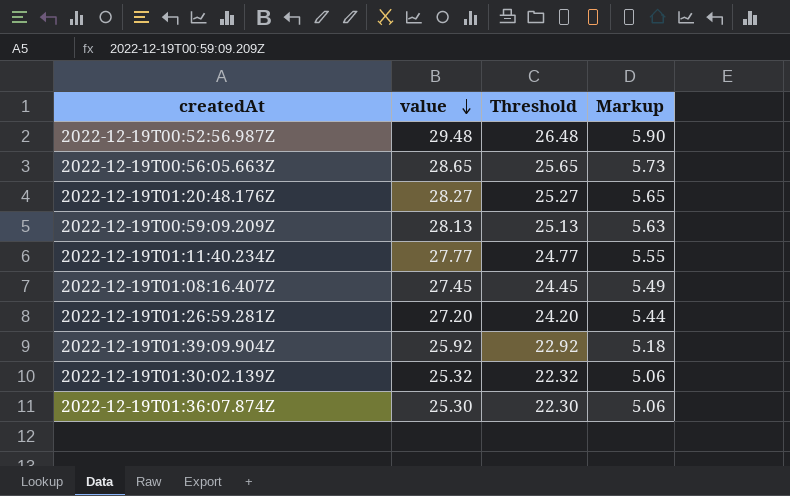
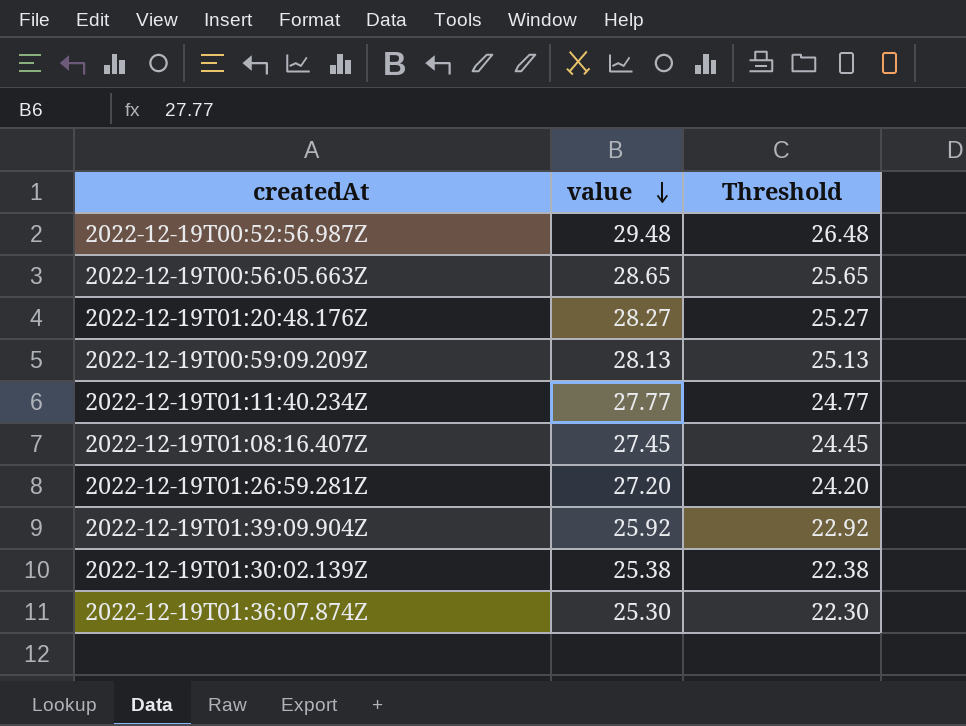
column Markup | formula: [value] * 0.2 -> none
2022-12-19T01:30:02.139Z | value: 25.32 -> 25.38
2022-12-19T01:30:02.139Z | Threshold: 22.32 -> 22.38

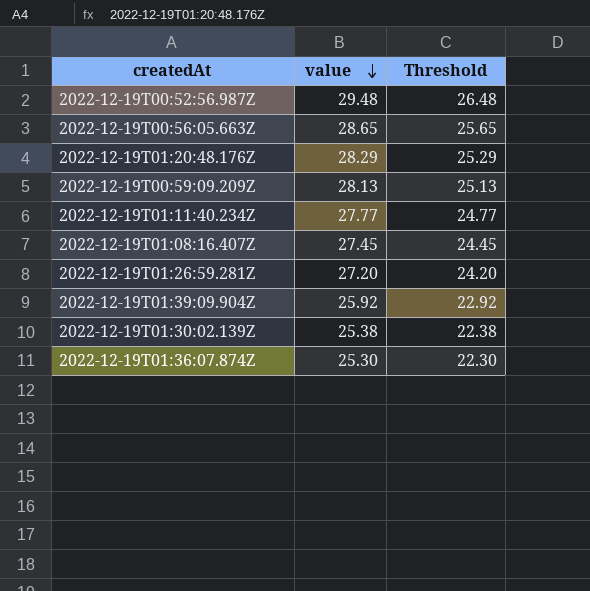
2022-12-19T01:20:48.176Z | value: 28.27 -> 28.29
2022-12-19T01:20:48.176Z | Threshold: 25.27 -> 25.29

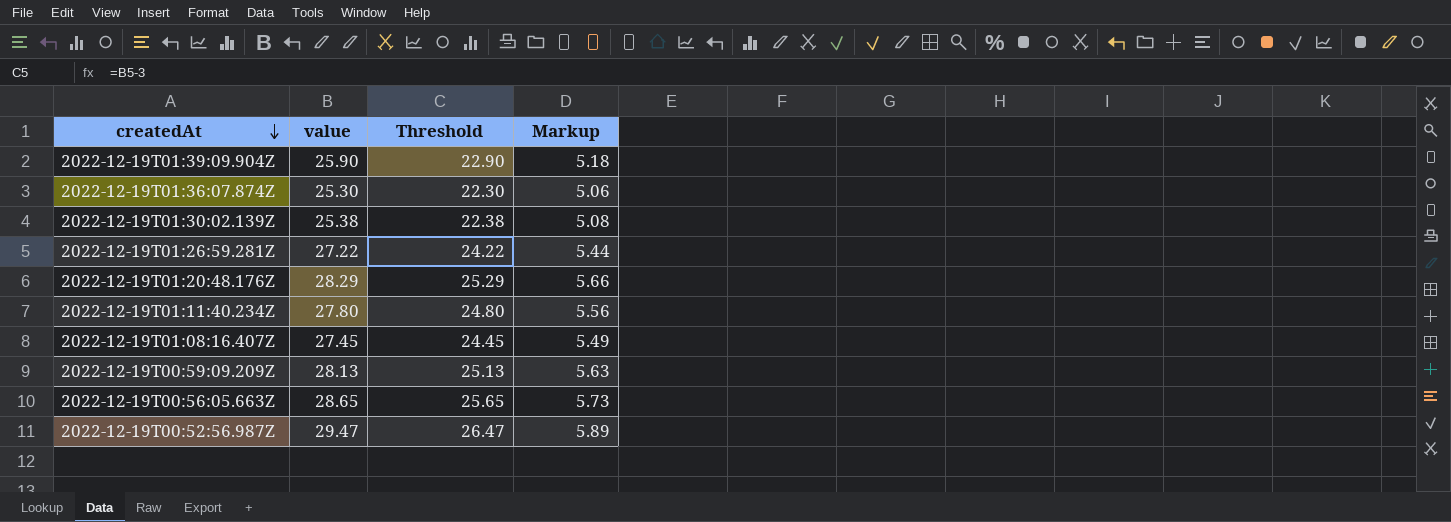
row order: value descending -> createdAt descending
column Markup | formula: none -> [value] * 0.2
2022-12-19T01:39:09.904Z | value: 25.92 -> 25.90
2022-12-19T01:39:09.904Z | Threshold: 22.92 -> 22.90
2022-12-19T01:26:59.281Z | value: 27.20 -> 27.22
2022-12-19T01:26:59.281Z | Threshold: 24.20 -> 24.22
2022-12-19T01:11:40.234Z | value: 27.77 -> 27.80
2022-12-19T01:11:40.234Z | Threshold: 24.77 -> 24.80
2022-12-19T00:52:56.987Z | value: 29.48 -> 29.47
2022-12-19T00:52:56.987Z | Threshold: 26.48 -> 26.47

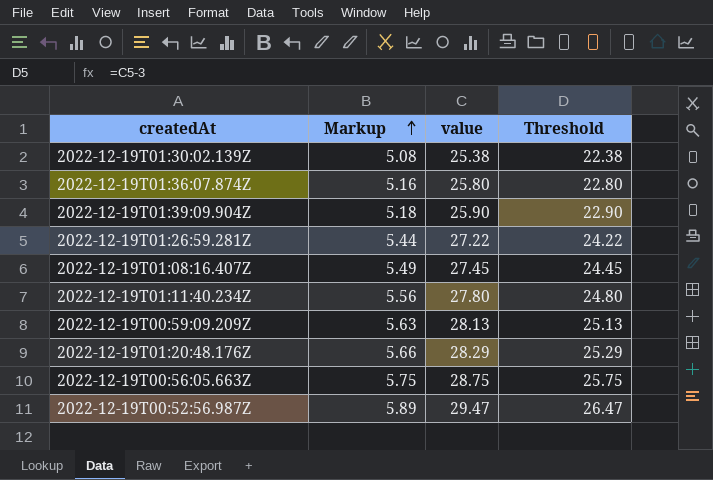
row order: createdAt descending -> Markup ascending
column Markup | position: 4 -> 2
2022-12-19T01:36:07.874Z | Markup: 5.06 -> 5.16
2022-12-19T01:36:07.874Z | value: 25.30 -> 25.80
2022-12-19T01:36:07.874Z | Threshold: 22.30 -> 22.80
2022-12-19T00:56:05.663Z | Markup: 5.73 -> 5.75
2022-12-19T00:56:05.663Z | value: 28.65 -> 28.75
2022-12-19T00:56:05.663Z | Threshold: 25.65 -> 25.75

